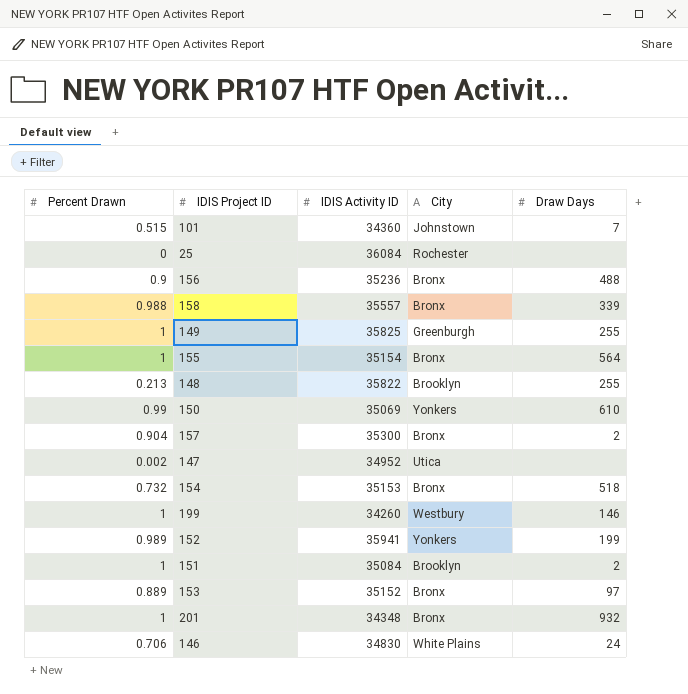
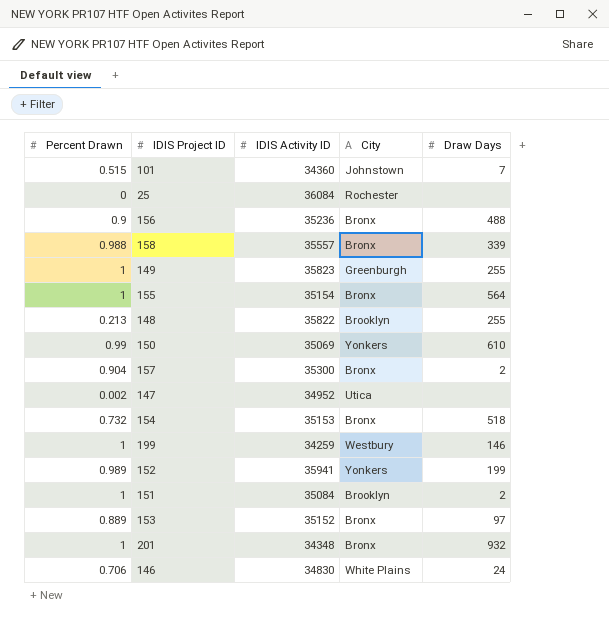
149 | IDIS Activity ID: 35825 -> 35823
199 | IDIS Activity ID: 34260 -> 34259

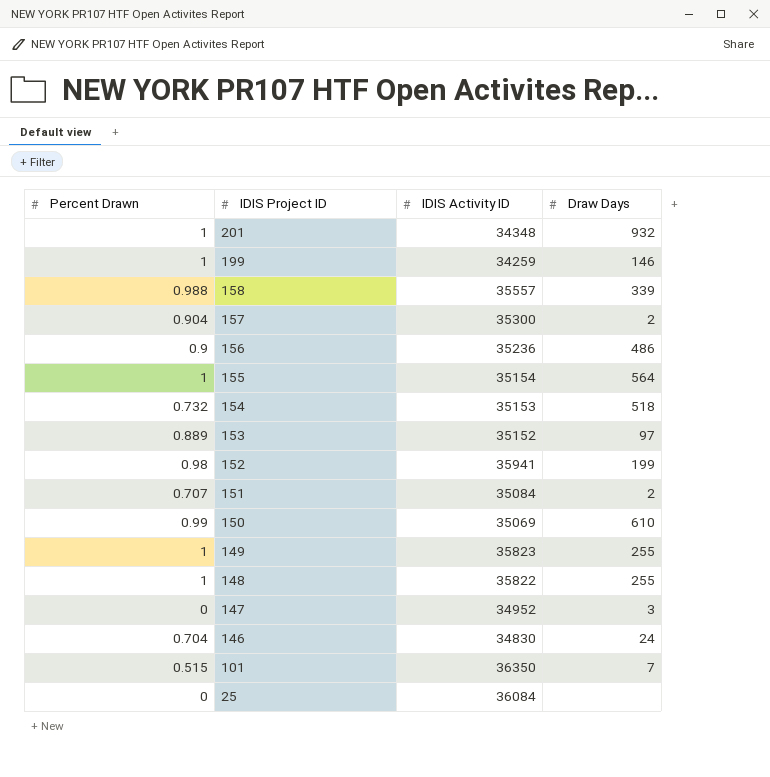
row order: none -> IDIS Project ID descending
column City | position: 4 -> none
156 | Draw Days: 488 -> 486
152 | Percent Drawn: 0.989 -> 0.98
151 | Percent Drawn: 1 -> 0.707
148 | Percent Drawn: 0.213 -> 1
147 | Percent Drawn: 0.002 -> 0
147 | Draw Days: none -> 3
146 | Percent Drawn: 0.706 -> 0.704
101 | IDIS Activity ID: 34360 -> 36350

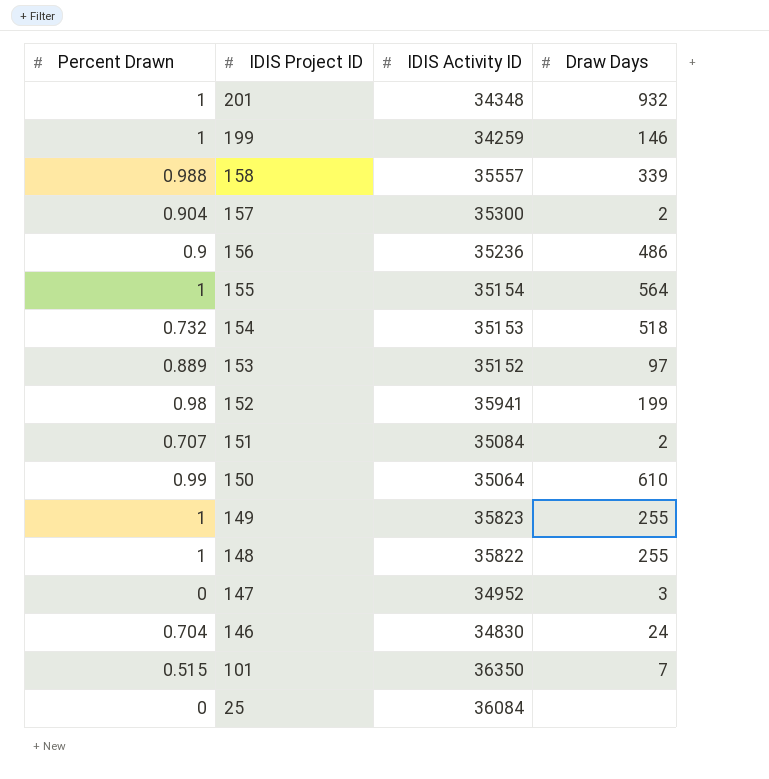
150 | IDIS Activity ID: 35069 -> 35064

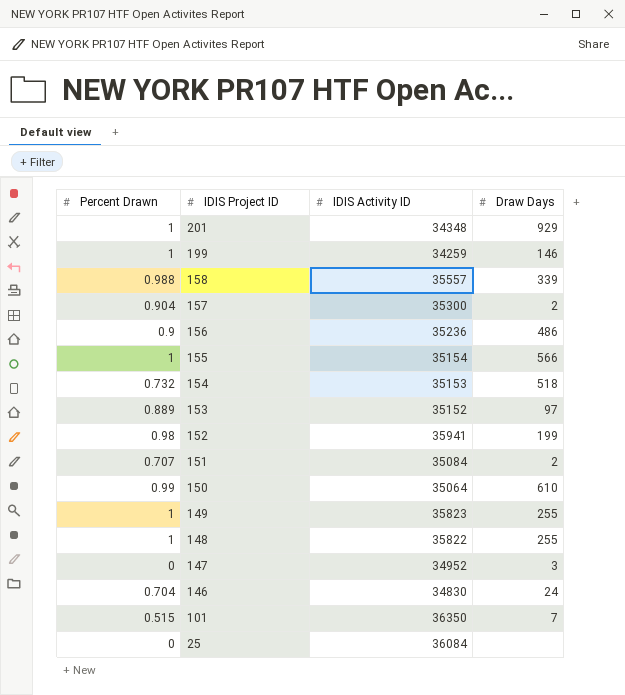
201 | Draw Days: 932 -> 929
155 | Draw Days: 564 -> 566

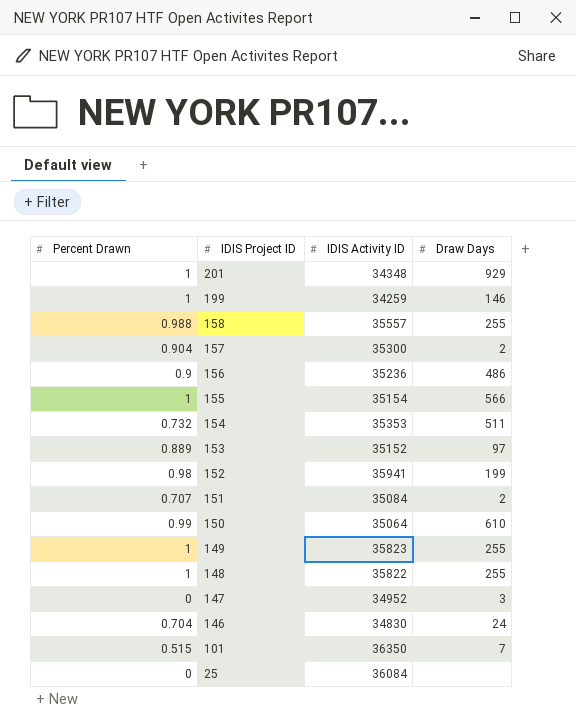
158 | Draw Days: 339 -> 255
154 | IDIS Activity ID: 35153 -> 35353
154 | Draw Days: 518 -> 511

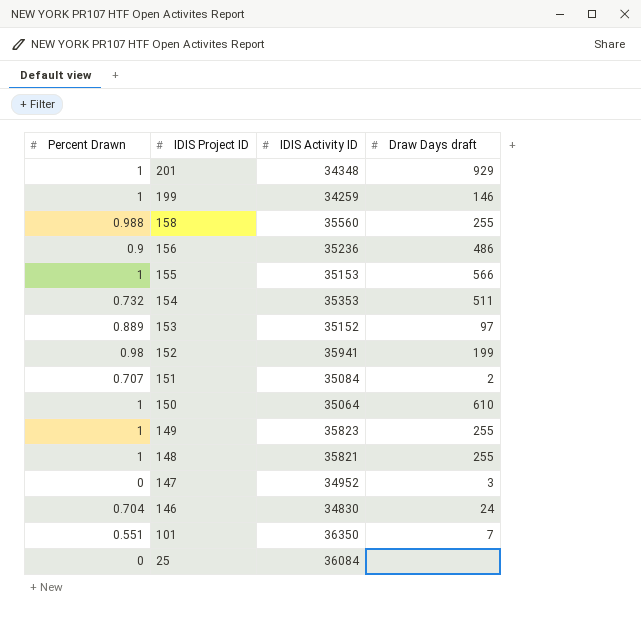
column name: Draw Days -> Draw Days draft
row 157: 0.904 | 35300 | 2 -> none
158 | IDIS Activity ID: 35557 -> 35560
155 | IDIS Activity ID: 35154 -> 35153
150 | Percent Drawn: 0.99 -> 1
148 | IDIS Activity ID: 35822 -> 35821
101 | Percent Drawn: 0.515 -> 0.551

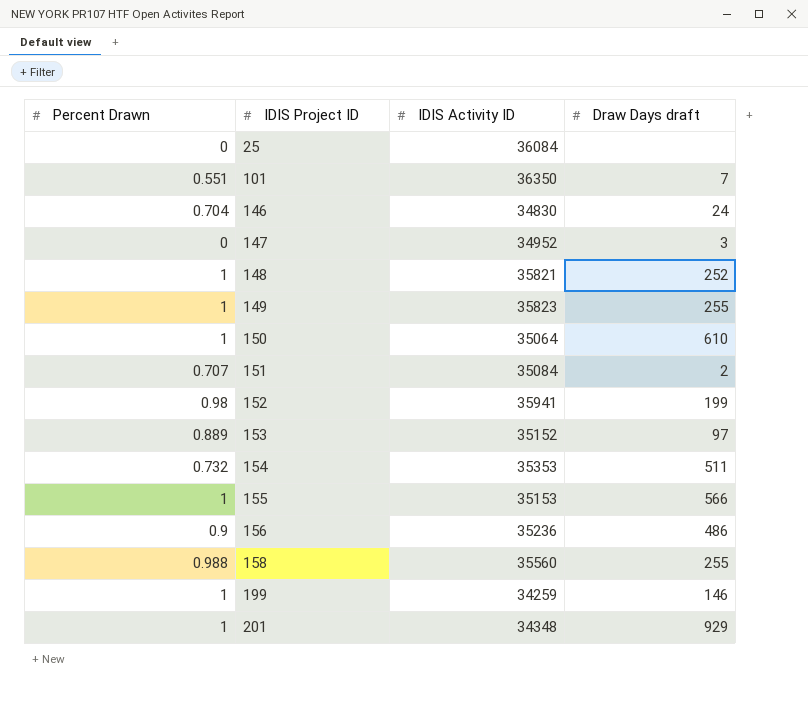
row order: IDIS Project ID descending -> IDIS Project ID ascending
148 | Draw Days draft: 255 -> 252

